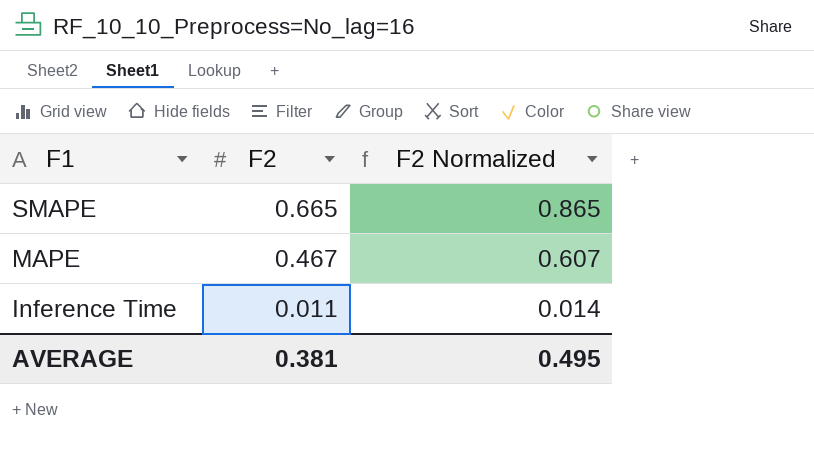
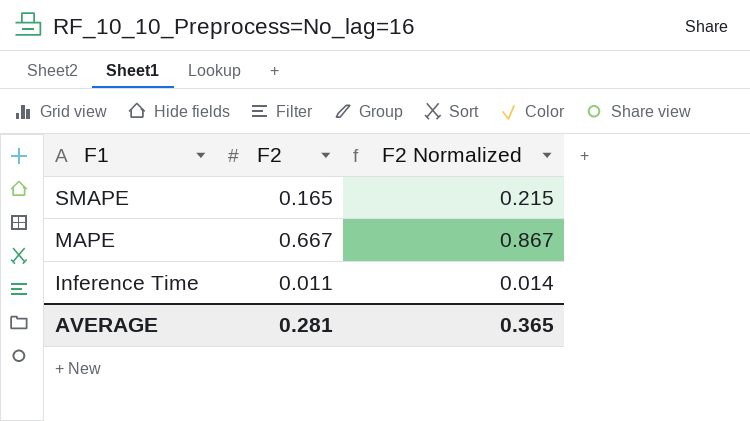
SMAPE | F2: 0.665 -> 0.165
SMAPE | F2 Normalized: 0.865 -> 0.215
MAPE | F2: 0.467 -> 0.667
MAPE | F2 Normalized: 0.607 -> 0.867
AVERAGE | F2: 0.381 -> 0.281
AVERAGE | F2 Normalized: 0.495 -> 0.365

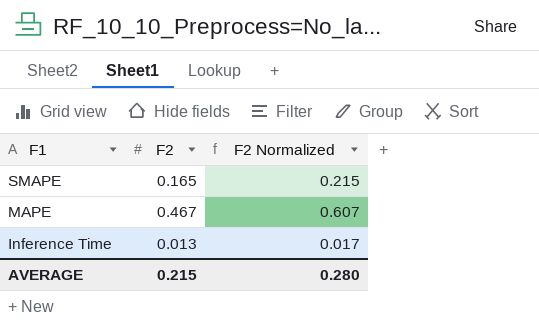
MAPE | F2: 0.667 -> 0.467
MAPE | F2 Normalized: 0.867 -> 0.607
Inference Time | F2: 0.011 -> 0.013
Inference Time | F2 Normalized: 0.014 -> 0.017
AVERAGE | F2: 0.281 -> 0.215
AVERAGE | F2 Normalized: 0.365 -> 0.280

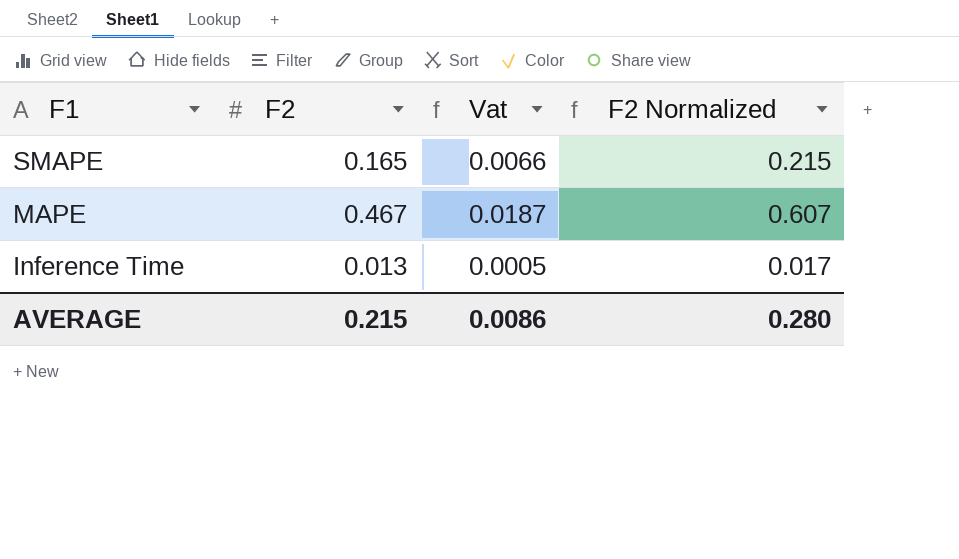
column Vat | formula: none -> [F2] * 0.04

